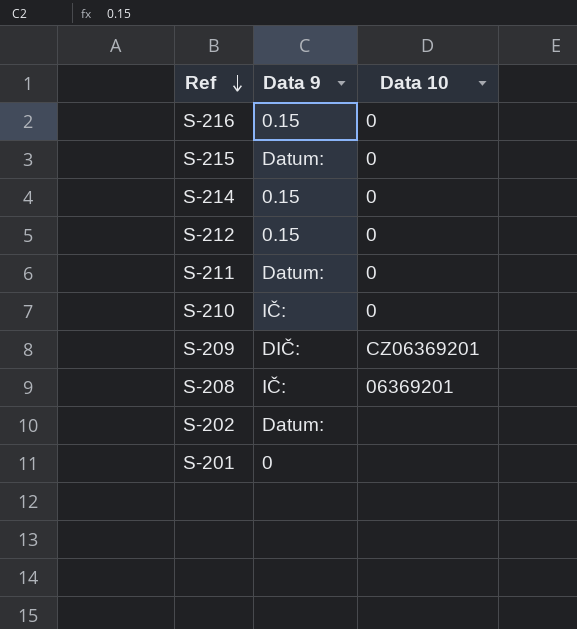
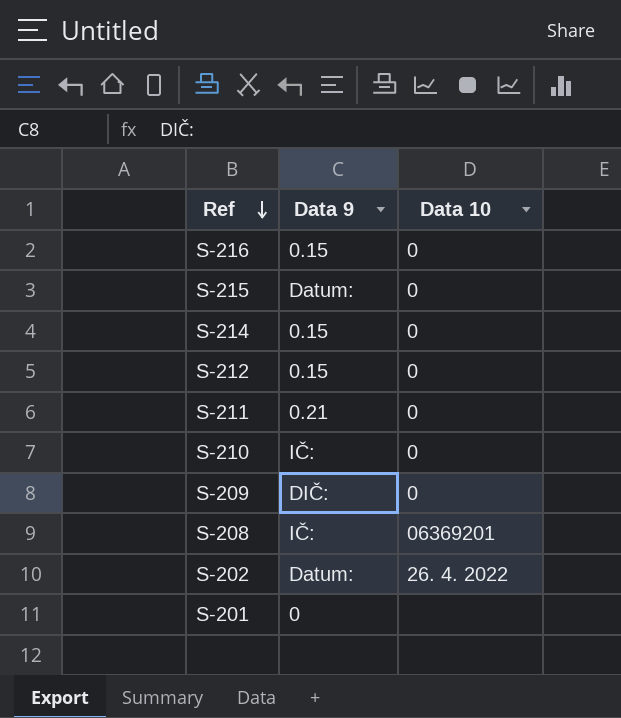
S-211 | Data 9: Datum: -> 0.21
S-209 | Data 10: CZ06369201 -> 0
S-202 | Data 10: none -> 26. 4. 2022

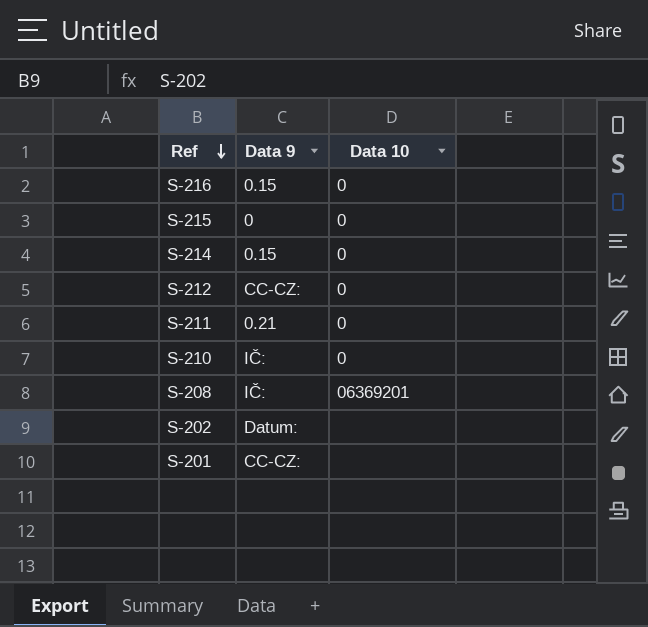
row S-209: DIČ: | 0 -> none
S-215 | Data 9: Datum: -> 0
S-212 | Data 9: 0.15 -> CC-CZ:
S-202 | Data 10: 26. 4. 2022 -> none
S-201 | Data 9: 0 -> CC-CZ:

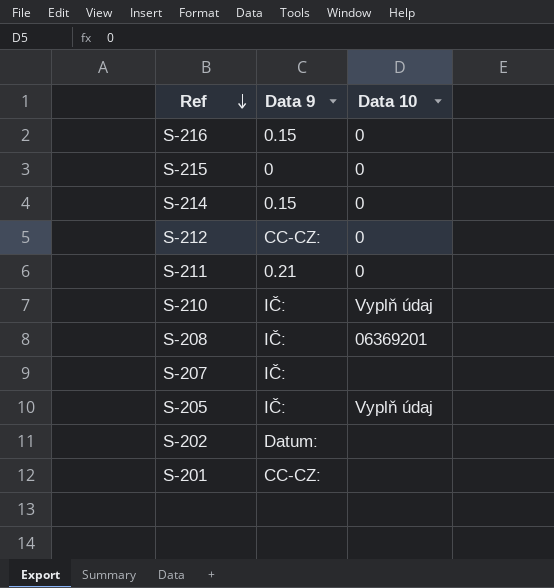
S-210 | Data 10: 0 -> Vyplň údaj
row S-207: none -> IČ: | none
row S-205: none -> IČ: | Vyplň údaj

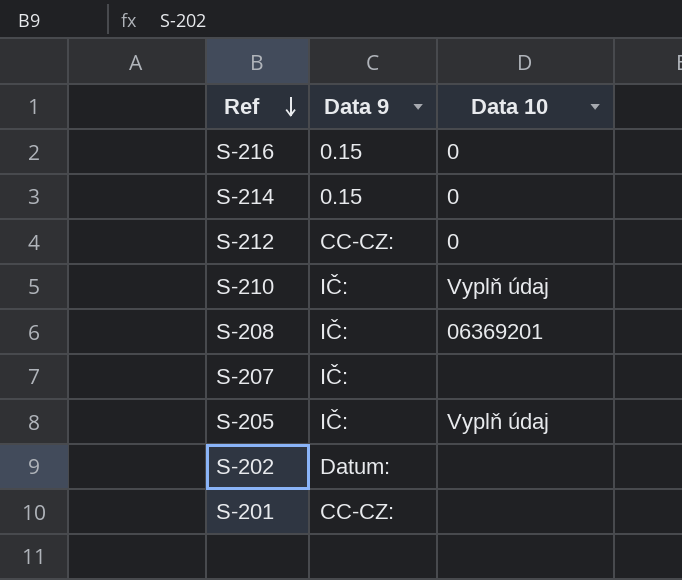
row S-215: 0 | 0 -> none
row S-211: 0.21 | 0 -> none

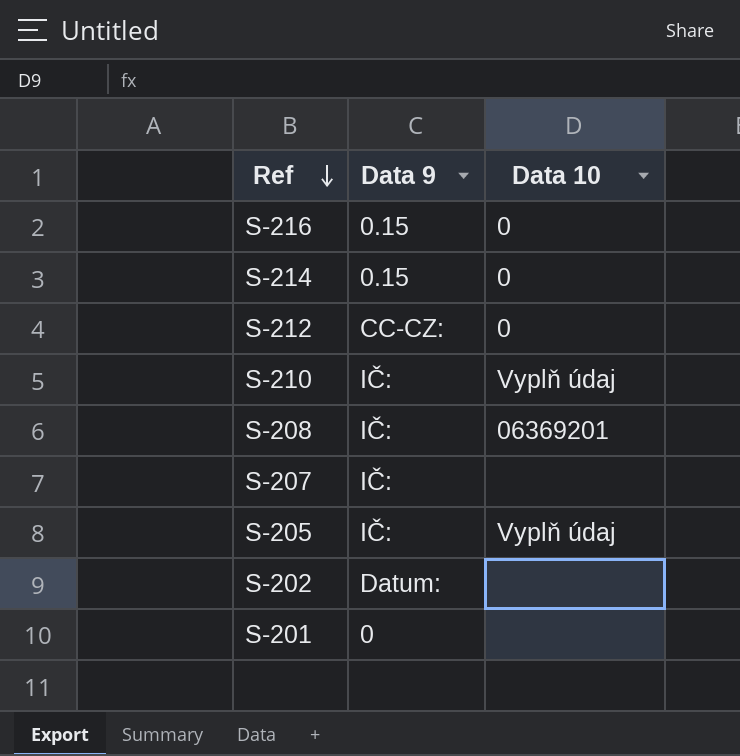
S-201 | Data 9: CC-CZ: -> 0

